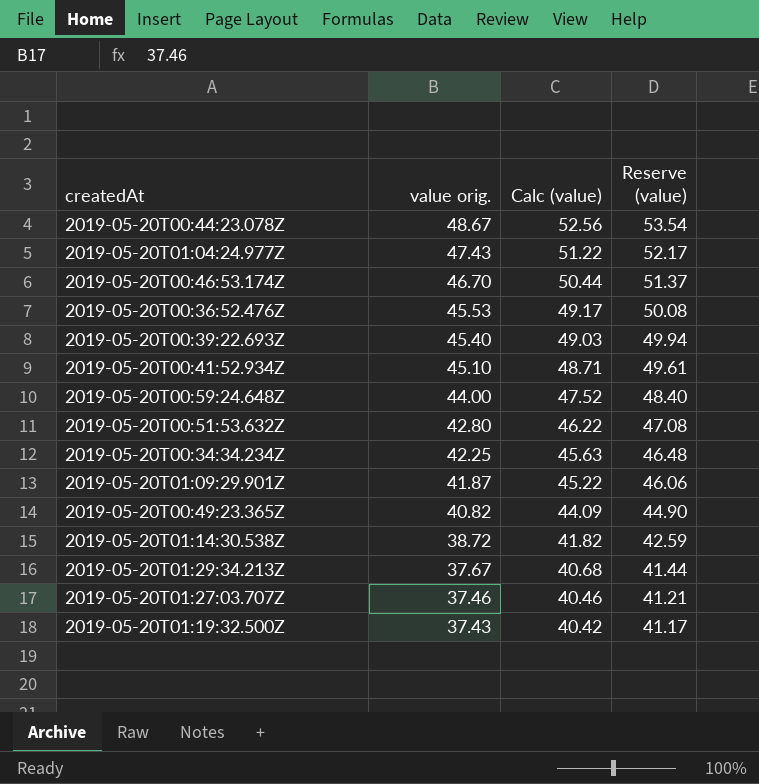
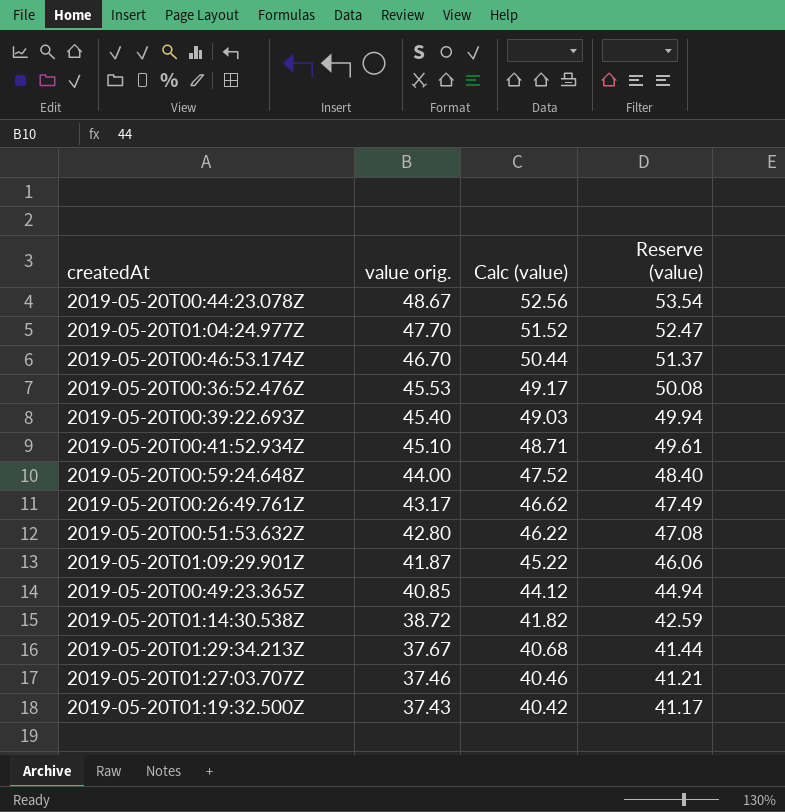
row 2019-05-20T00:34:34.234Z: 42.25 | 45.63 | 46.48 -> none
2019-05-20T01:04:24.977Z | value orig.: 47.43 -> 47.70
2019-05-20T01:04:24.977Z | Calc (value): 51.22 -> 51.52
2019-05-20T01:04:24.977Z | Reserve (value): 52.17 -> 52.47
row 2019-05-20T00:26:49.761Z: none -> 43.17 | 46.62 | 47.49
2019-05-20T00:49:23.365Z | value orig.: 40.82 -> 40.85
2019-05-20T00:49:23.365Z | Calc (value): 44.09 -> 44.12
2019-05-20T00:49:23.365Z | Reserve (value): 44.90 -> 44.94

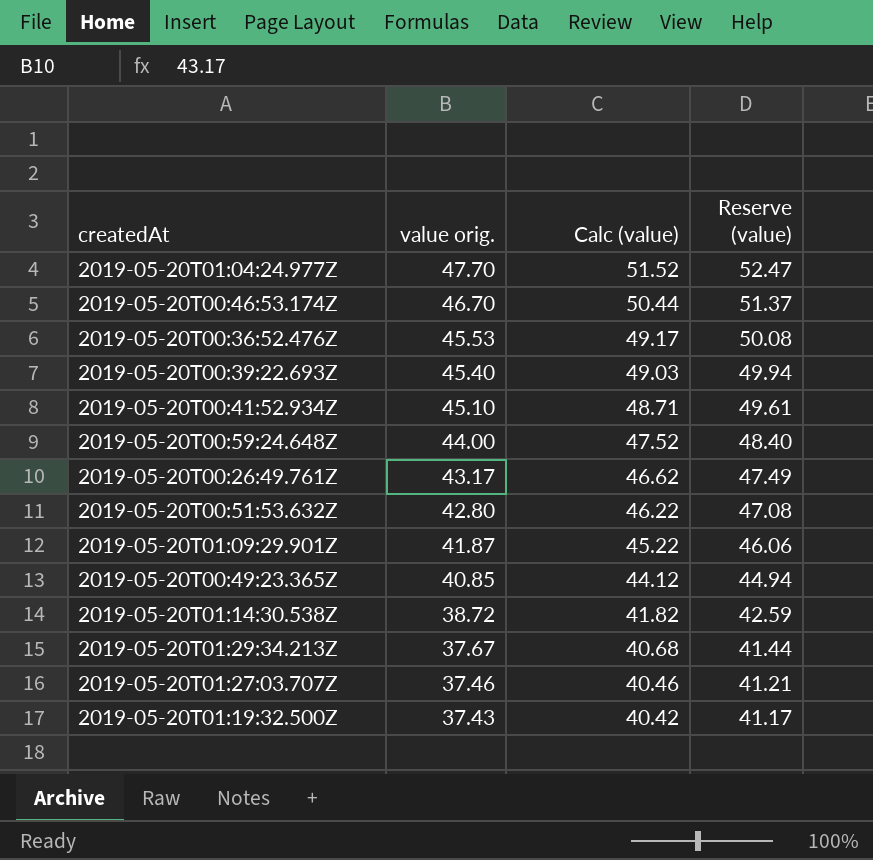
row 2019-05-20T00:44:23.078Z: 48.67 | 52.56 | 53.54 -> none

